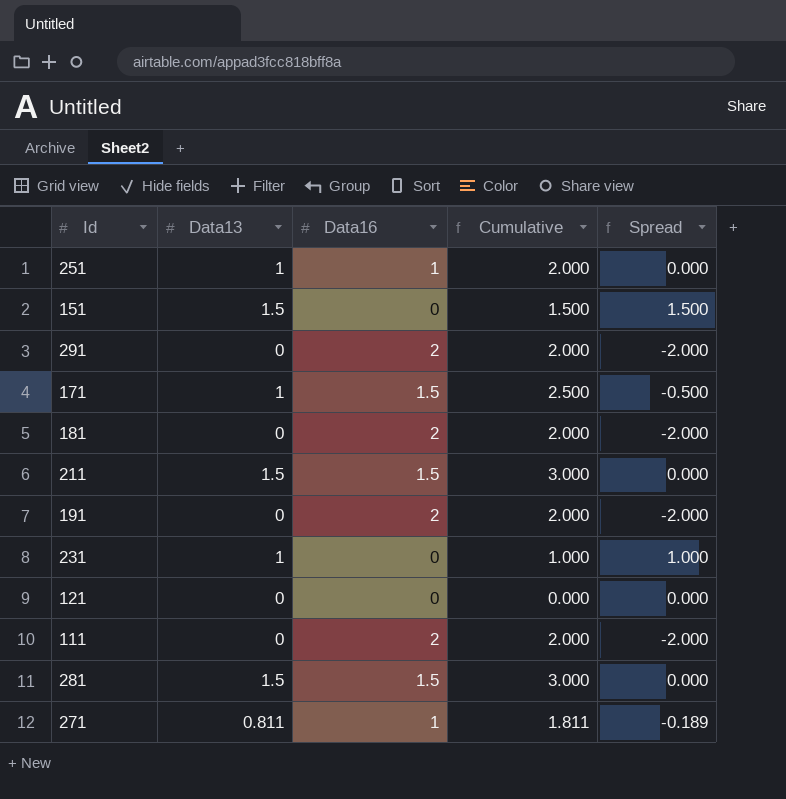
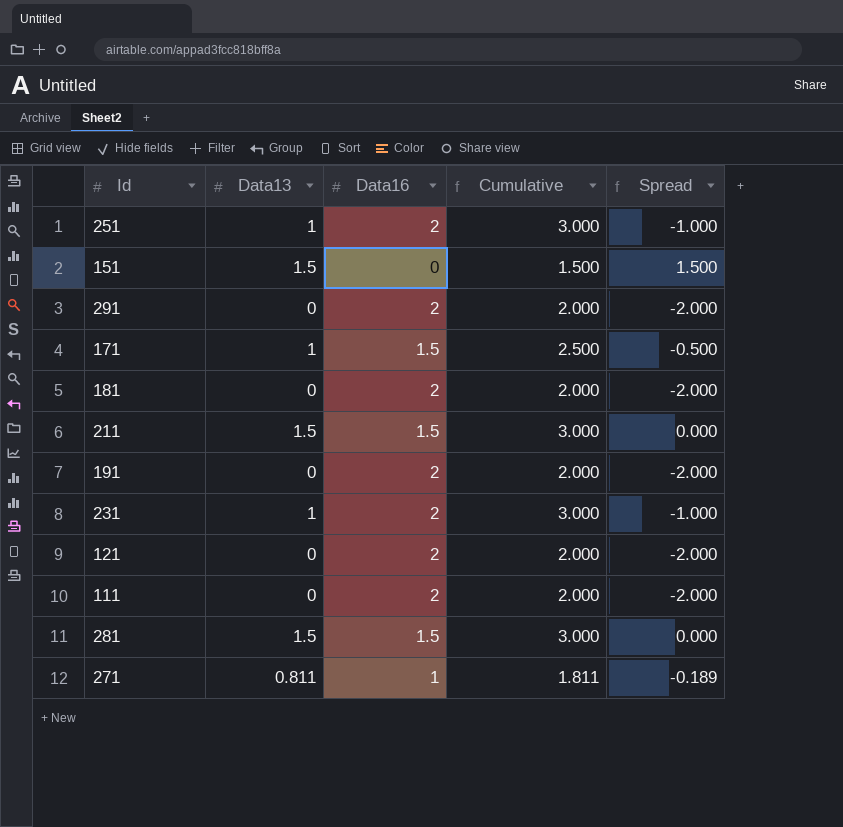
251 | Data16: 1 -> 2
251 | Cumulative: 2.000 -> 3.000
251 | Spread: 0.000 -> -1.000
231 | Data16: 0 -> 2
231 | Cumulative: 1.000 -> 3.000
231 | Spread: 1.000 -> -1.000
121 | Data16: 0 -> 2
121 | Cumulative: 0.000 -> 2.000
121 | Spread: 0.000 -> -2.000

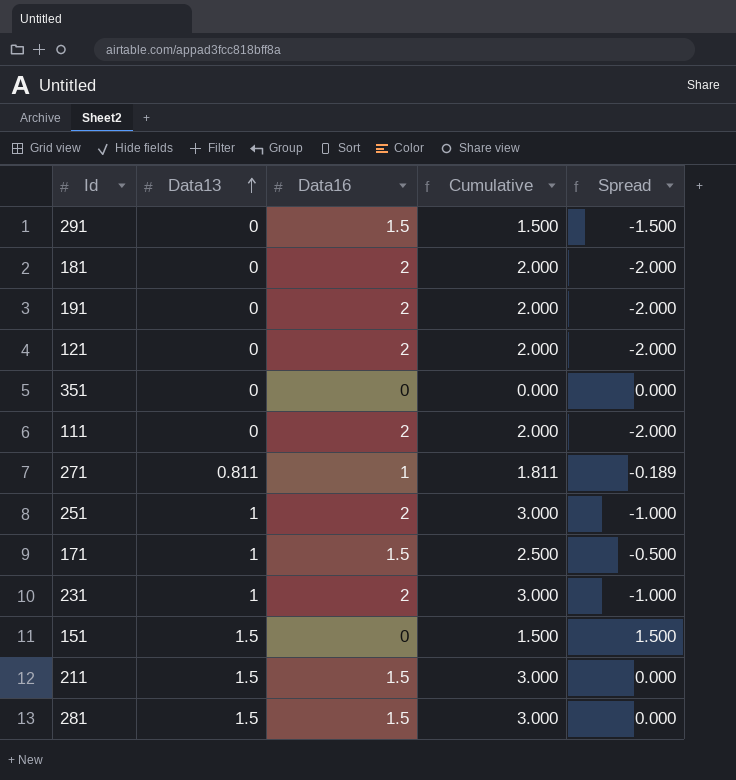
row order: none -> Data13 ascending
291 | Data16: 2 -> 1.5
291 | Cumulative: 2.000 -> 1.500
291 | Spread: -2.000 -> -1.500
row 351: none -> 0 | 0 | 0.000 | 0.000

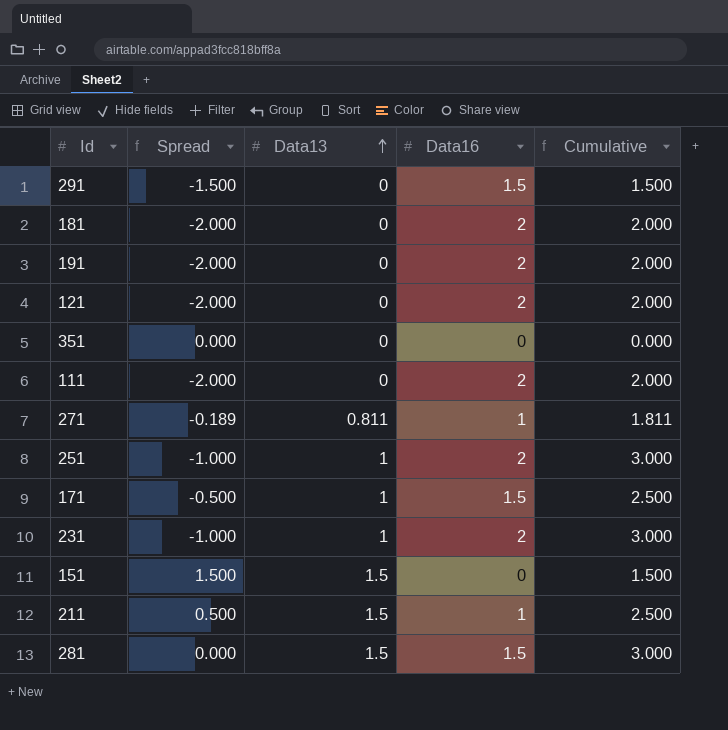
column Spread | position: 5 -> 2
211 | Spread: 0.000 -> 0.500
211 | Data16: 1.5 -> 1
211 | Cumulative: 3.000 -> 2.500

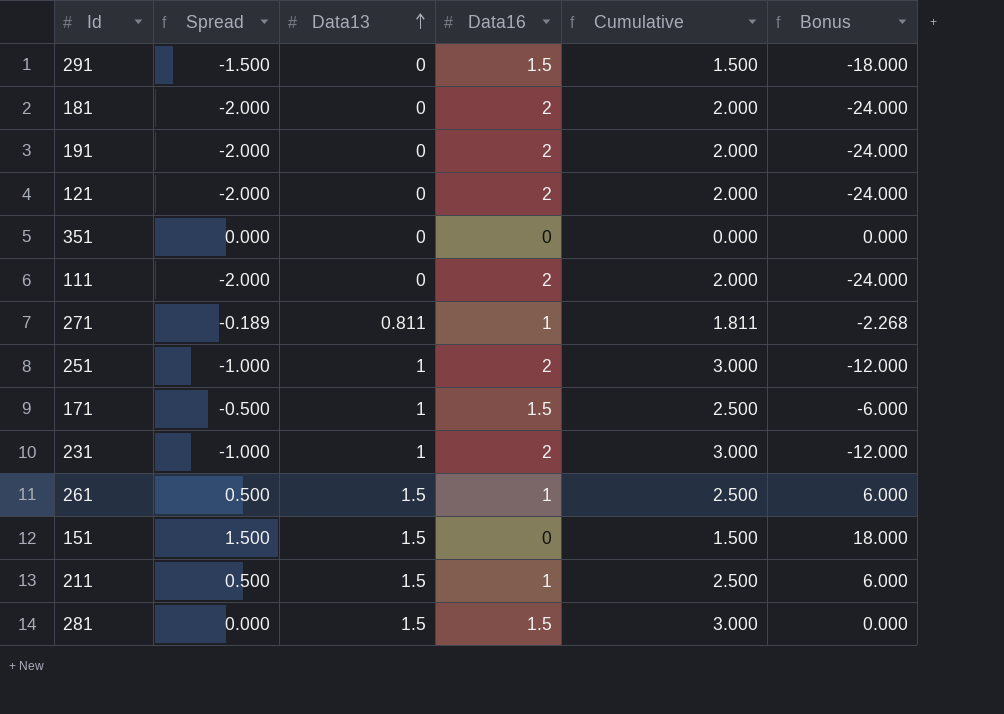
column Bonus | formula: none -> [Spread] * 12
row 261: none -> 0.500 | 1.5 | 1 | 2.500 | 6.000

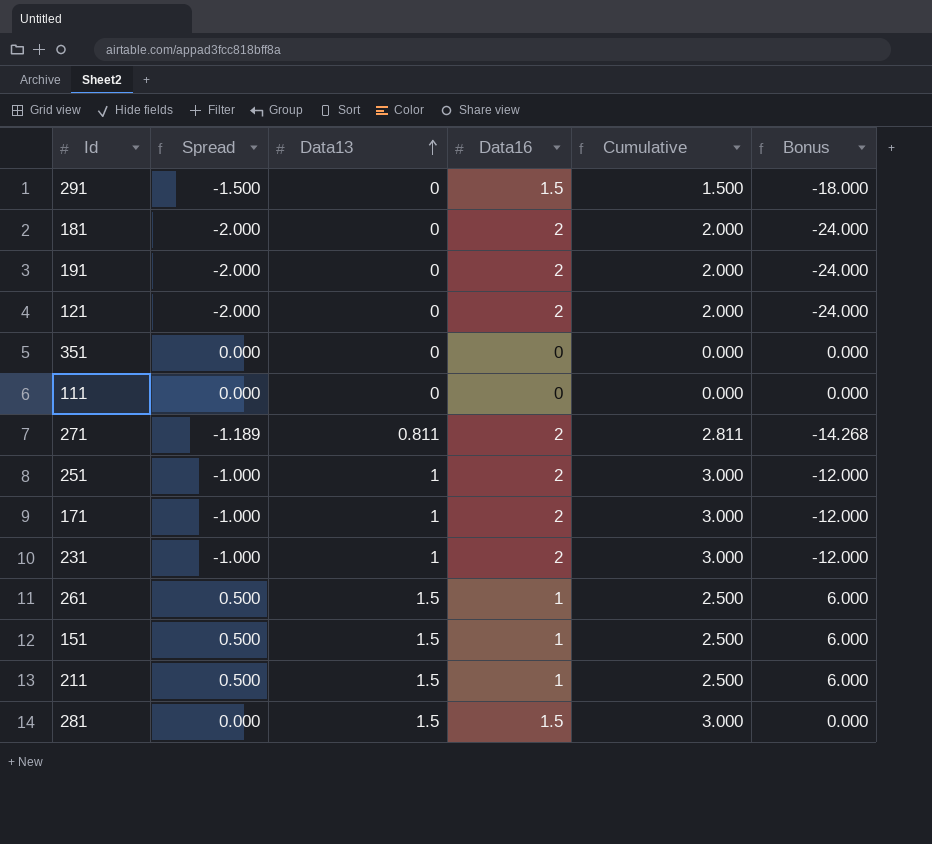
111 | Spread: -2.000 -> 0.000
111 | Data16: 2 -> 0
111 | Cumulative: 2.000 -> 0.000
111 | Bonus: -24.000 -> 0.000
271 | Spread: -0.189 -> -1.189
271 | Data16: 1 -> 2
271 | Cumulative: 1.811 -> 2.811
271 | Bonus: -2.268 -> -14.268
171 | Spread: -0.500 -> -1.000
171 | Data16: 1.5 -> 2
171 | Cumulative: 2.500 -> 3.000
171 | Bonus: -6.000 -> -12.000
151 | Spread: 1.500 -> 0.500
151 | Data16: 0 -> 1
151 | Cumulative: 1.500 -> 2.500
151 | Bonus: 18.000 -> 6.000

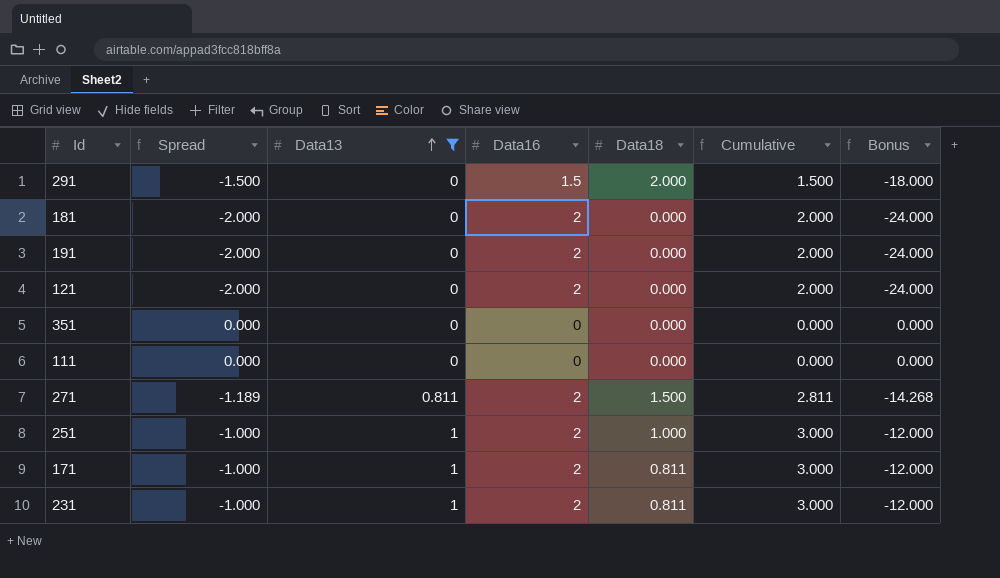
filter: none -> Data13 != 1.5
column Data18 | position: none -> 5

